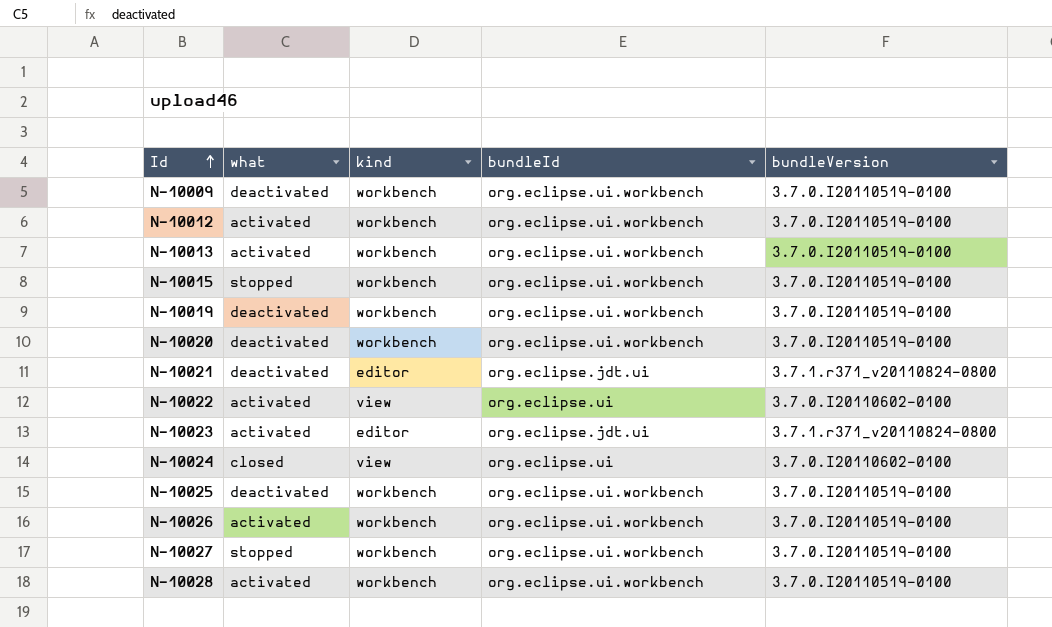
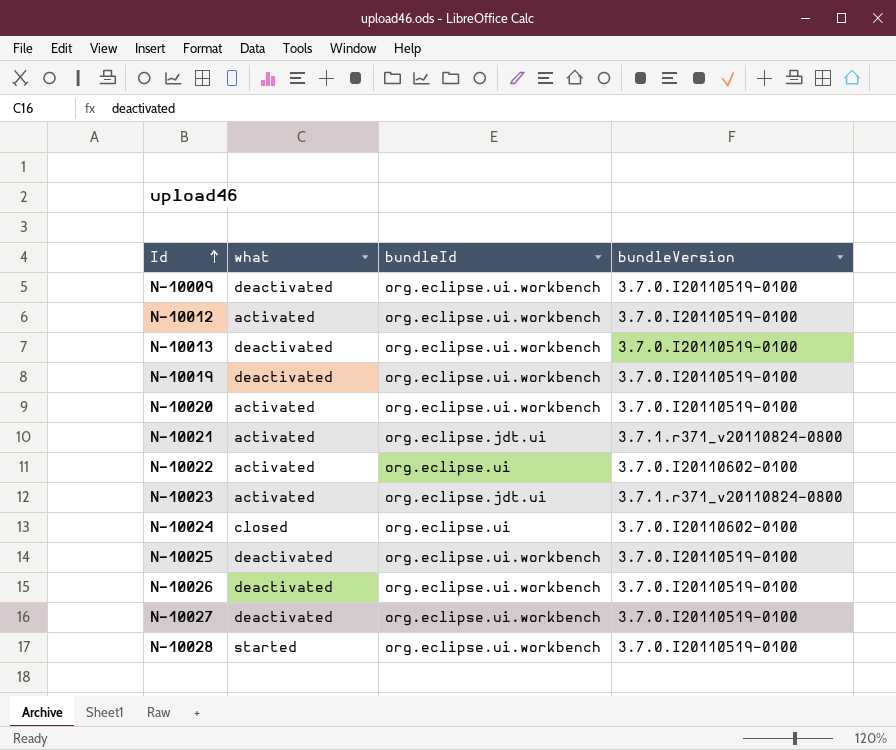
column kind | position: 3 -> none
row N-10015: stopped | workbench | org.eclipse.ui.workbench | 3.7.0.I20110519-0100 -> none
N-10013 | what: activated -> deactivated
N-10020 | what: deactivated -> activated
N-10021 | what: deactivated -> activated
N-10026 | what: activated -> deactivated
N-10027 | what: stopped -> deactivated
N-10028 | what: activated -> started

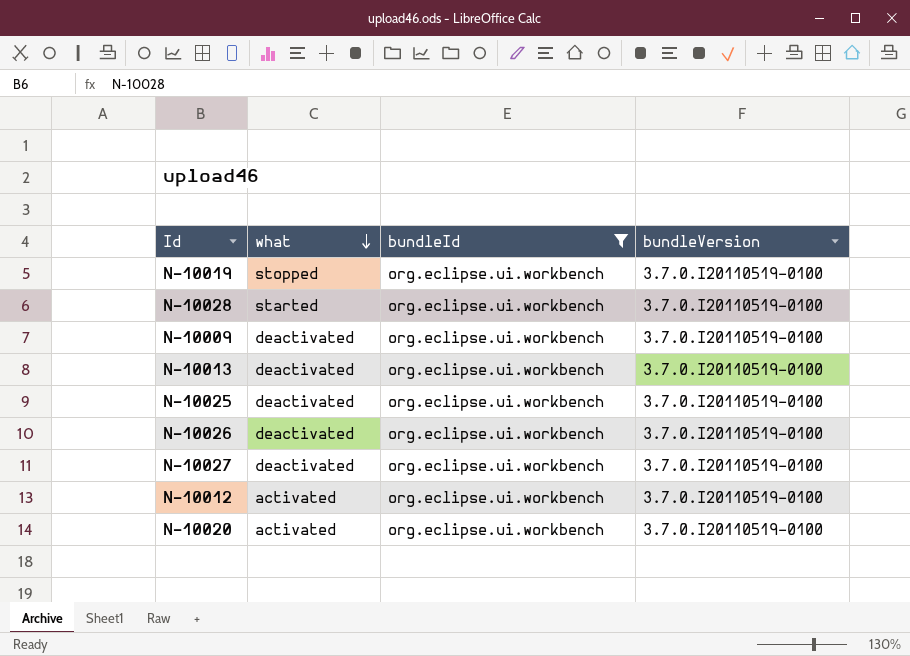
filter: none -> bundleId = org.eclipse.ui.workbench
row order: Id ascending -> what descending
N-10019 | what: deactivated -> stopped

